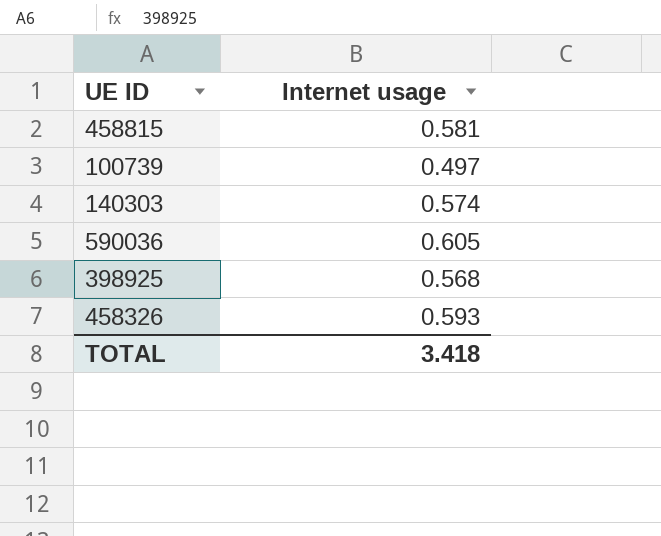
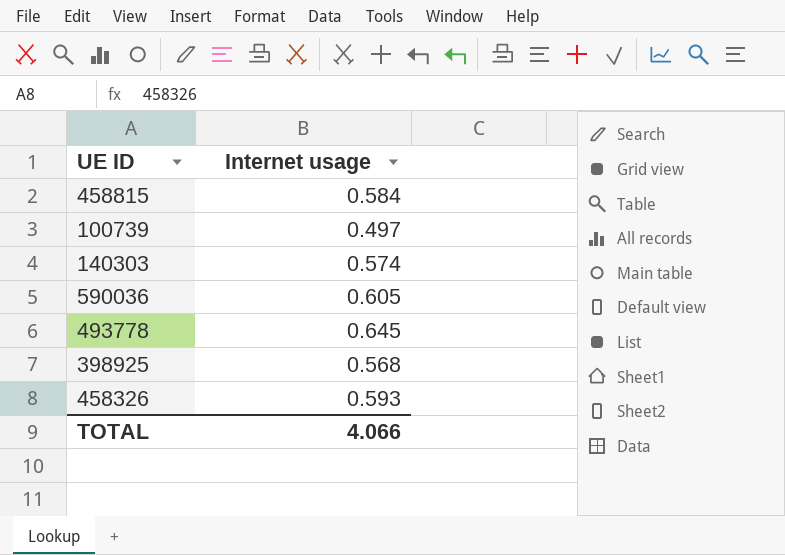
458815 | Internet usage: 0.581 -> 0.584
row 493778: none -> 0.645
TOTAL | Internet usage: 3.418 -> 4.066

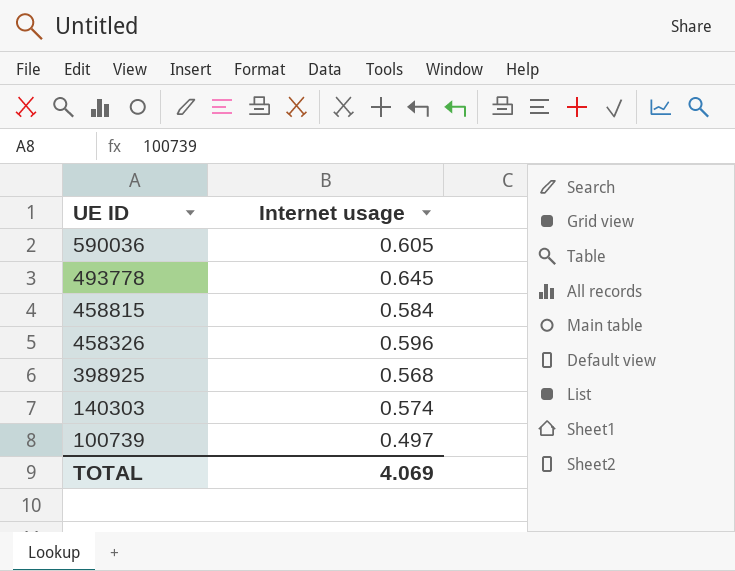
row order: none -> UE ID descending
458326 | Internet usage: 0.593 -> 0.596
TOTAL | Internet usage: 4.066 -> 4.069

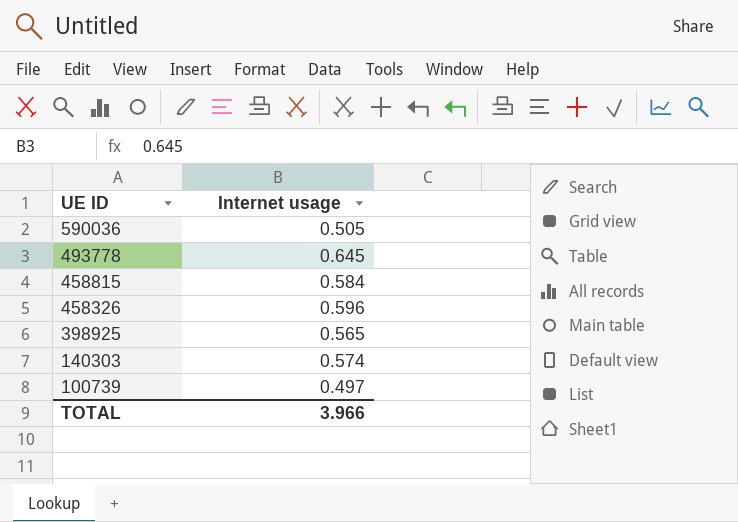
590036 | Internet usage: 0.605 -> 0.505
398925 | Internet usage: 0.568 -> 0.565
TOTAL | Internet usage: 4.069 -> 3.966

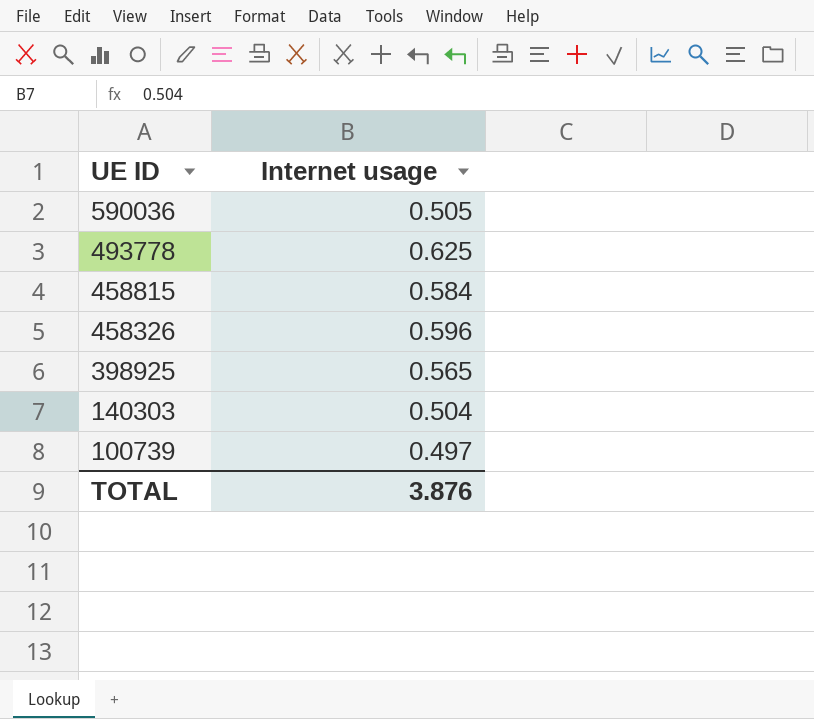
493778 | Internet usage: 0.645 -> 0.625
140303 | Internet usage: 0.574 -> 0.504
TOTAL | Internet usage: 3.966 -> 3.876

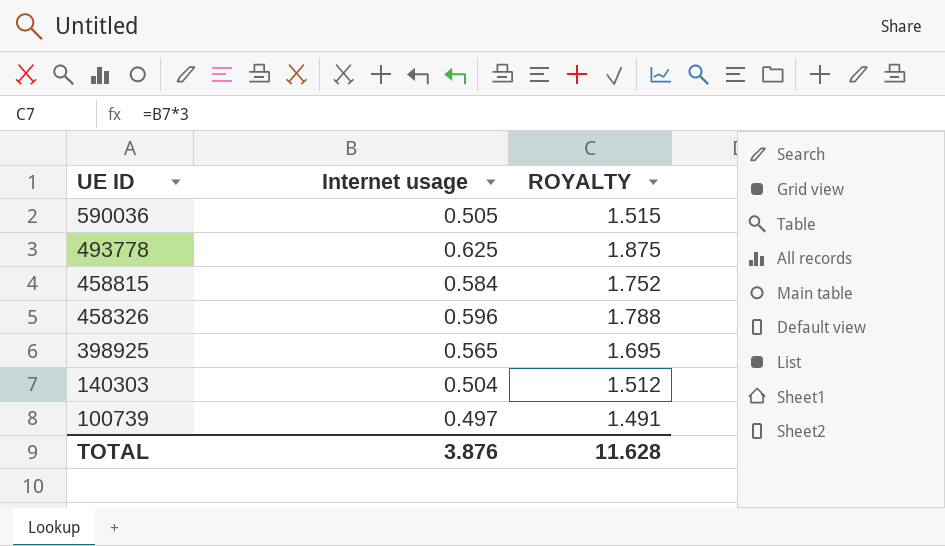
column ROYALTY | formula: none -> [Internet usage] * 3

